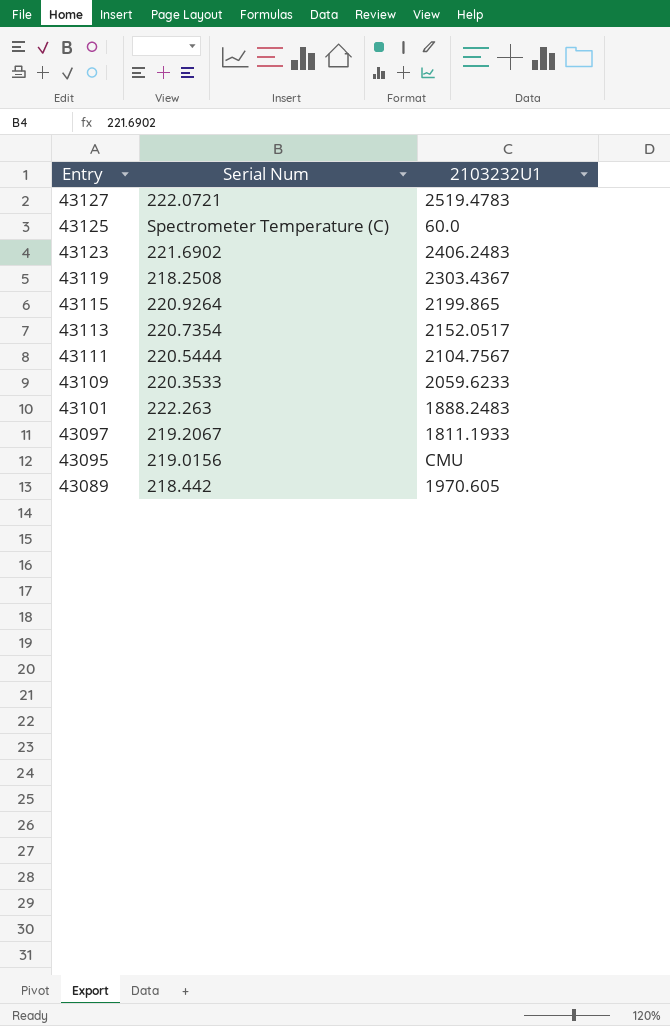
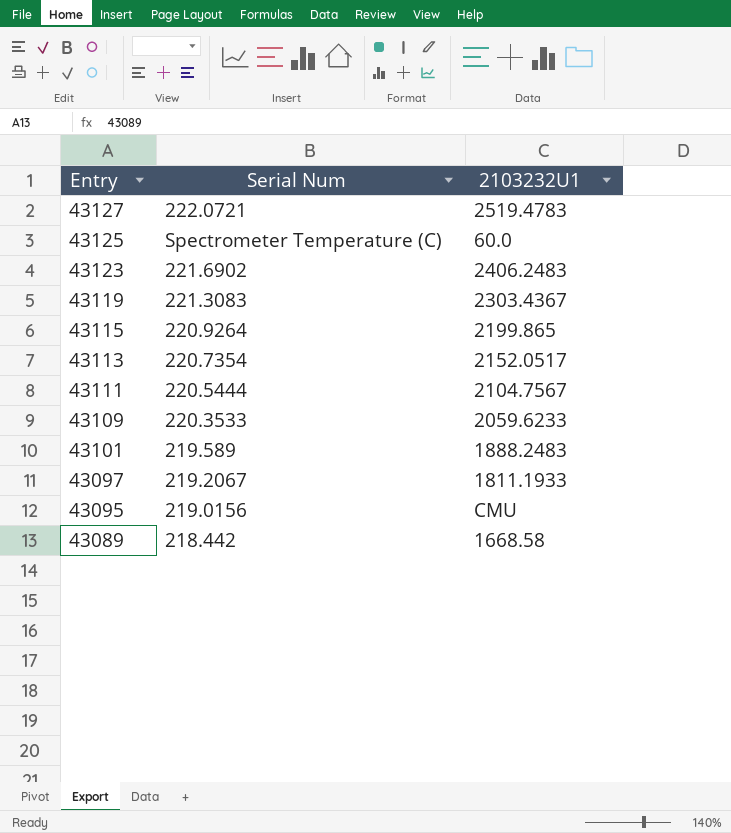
43119 | Serial Num: 218.2508 -> 221.3083
43101 | Serial Num: 222.263 -> 219.589
43089 | 2103232U1: 1970.605 -> 1668.58

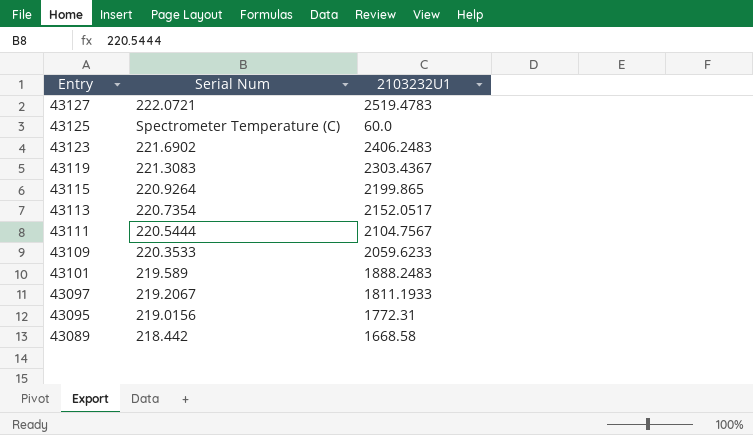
43095 | 2103232U1: CMU -> 1772.31

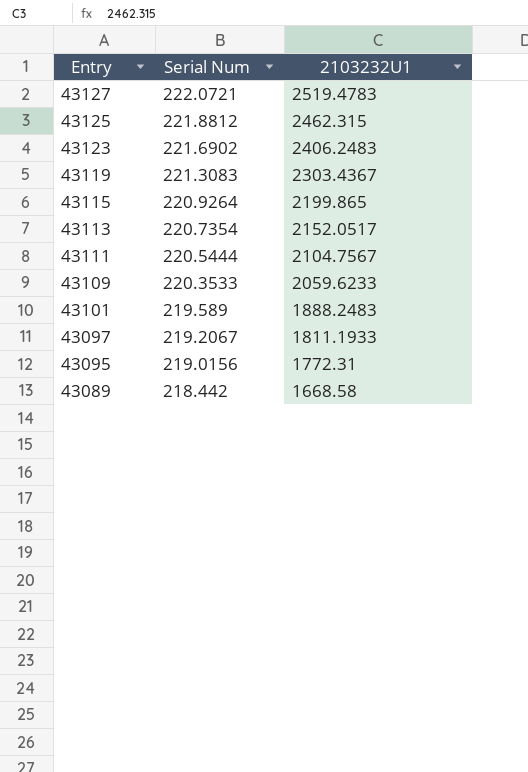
43125 | Serial Num: Spectrometer Temperature (C) -> 221.8812
43125 | 2103232U1: 60.0 -> 2462.315

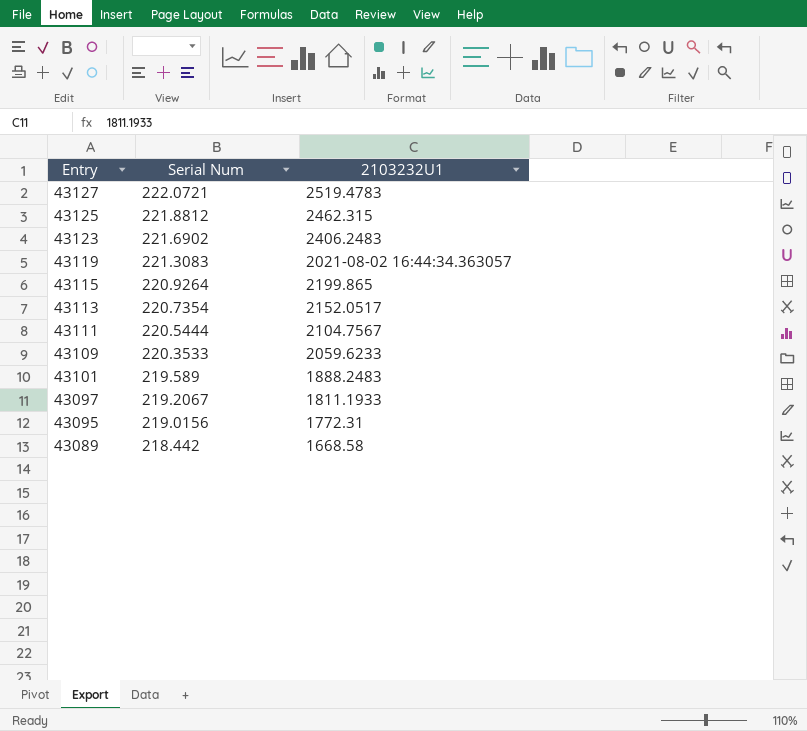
43119 | 2103232U1: 2303.4367 -> 2021-08-02 16:44:34.363057

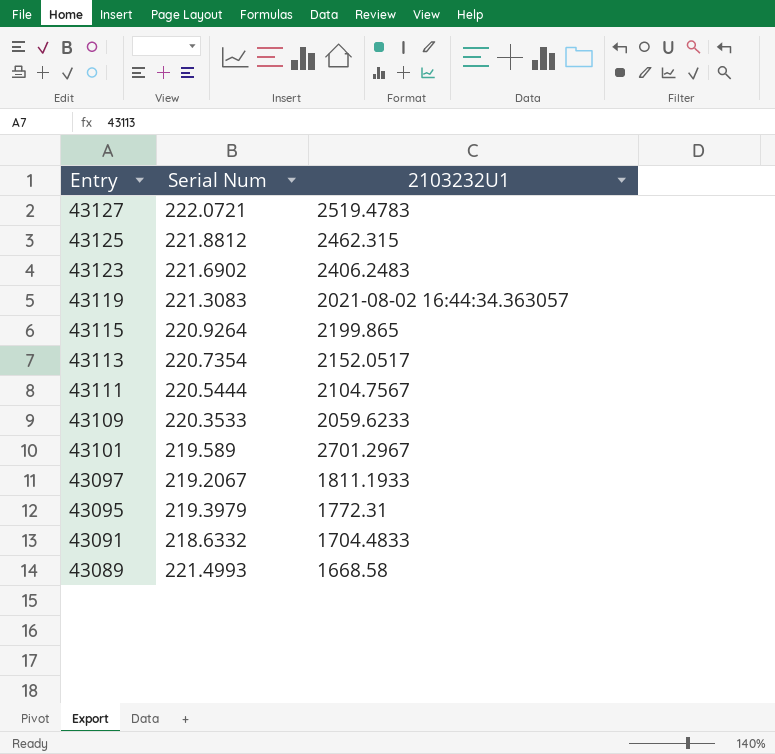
43101 | 2103232U1: 1888.2483 -> 2701.2967
43095 | Serial Num: 219.0156 -> 219.3979
row 43091: none -> 218.6332 | 1704.4833
43089 | Serial Num: 218.442 -> 221.4993

